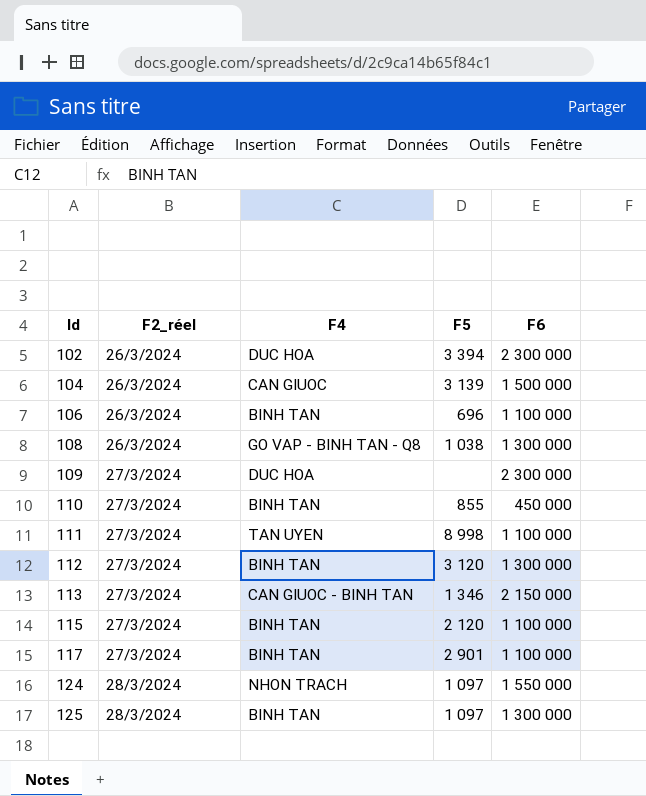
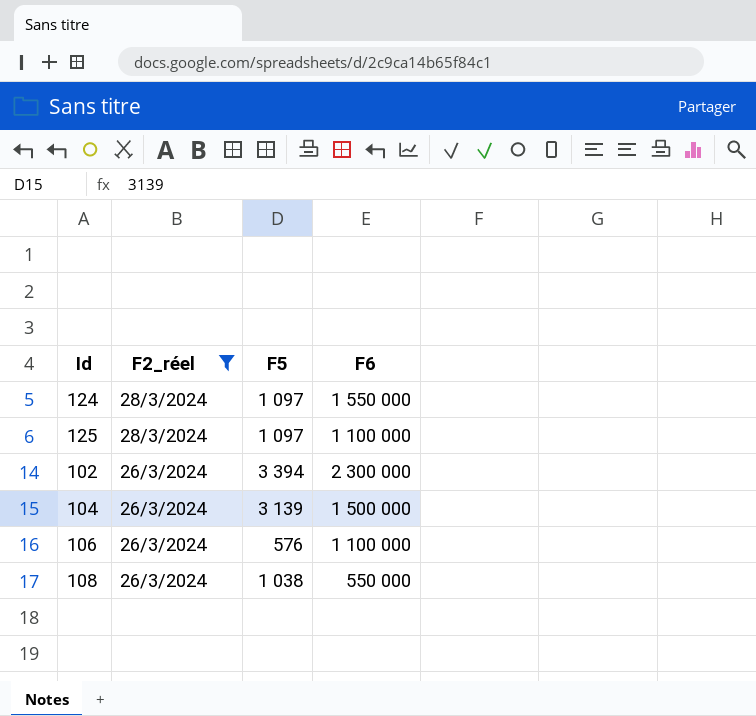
filter: none -> F2_réel != 27/3/2024
row order: Id ascending -> F2_réel descending
column F4 | position: 3 -> none
125 | F6: 1 300 000 -> 1 100 000
106 | F5: 696 -> 576
108 | F6: 1 300 000 -> 550 000

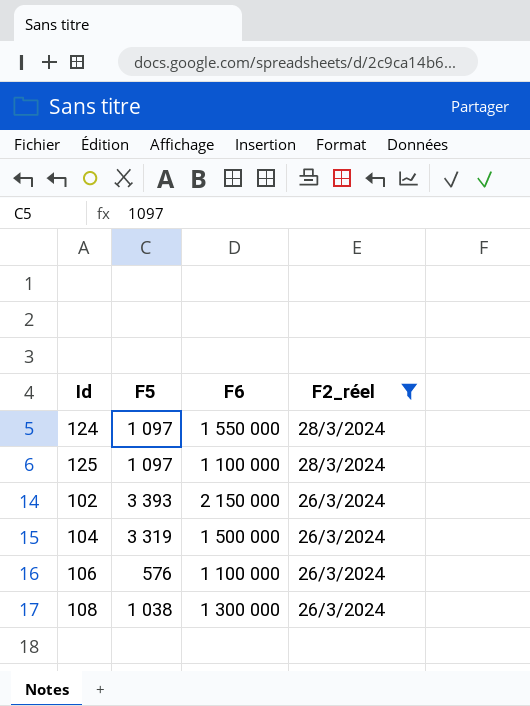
column F2_réel | position: 2 -> 4
102 | F5: 3 394 -> 3 393
102 | F6: 2 300 000 -> 2 150 000
104 | F5: 3 139 -> 3 319
108 | F6: 550 000 -> 1 300 000

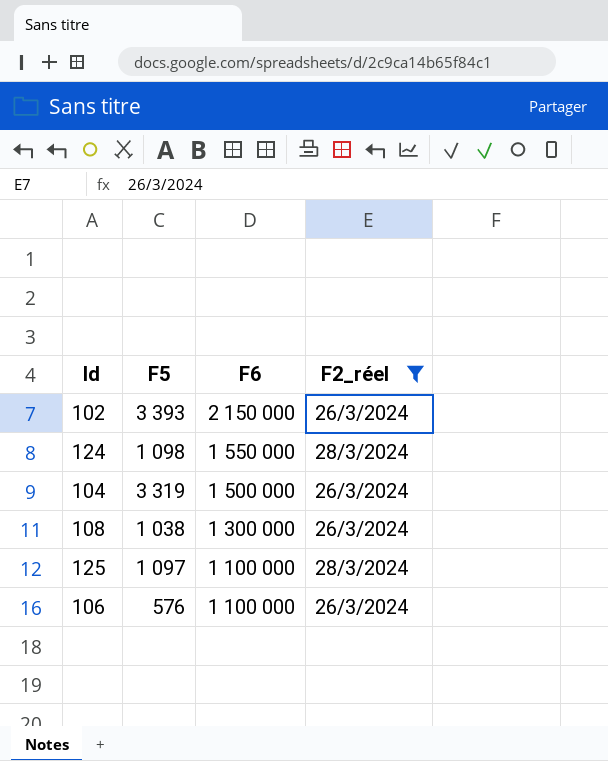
row order: F2_réel descending -> F6 descending
124 | F5: 1 097 -> 1 098

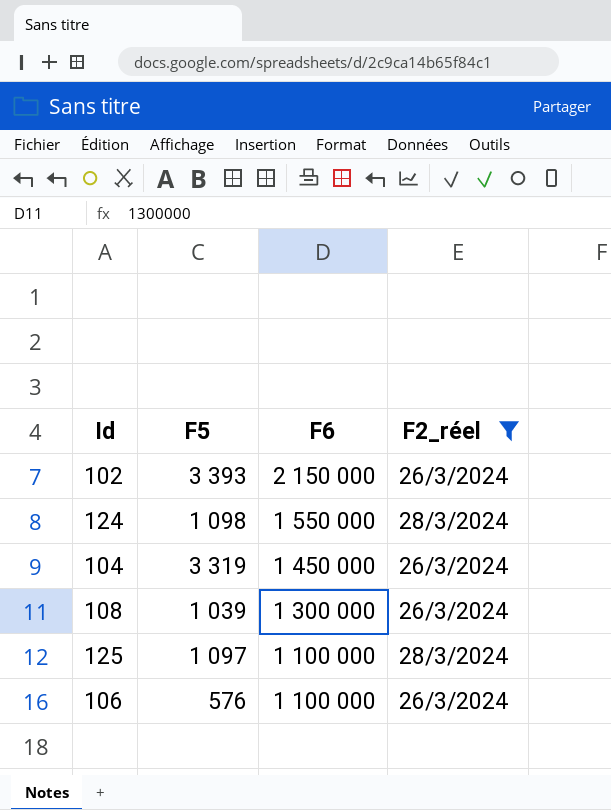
104 | F6: 1 500 000 -> 1 450 000
108 | F5: 1 038 -> 1 039

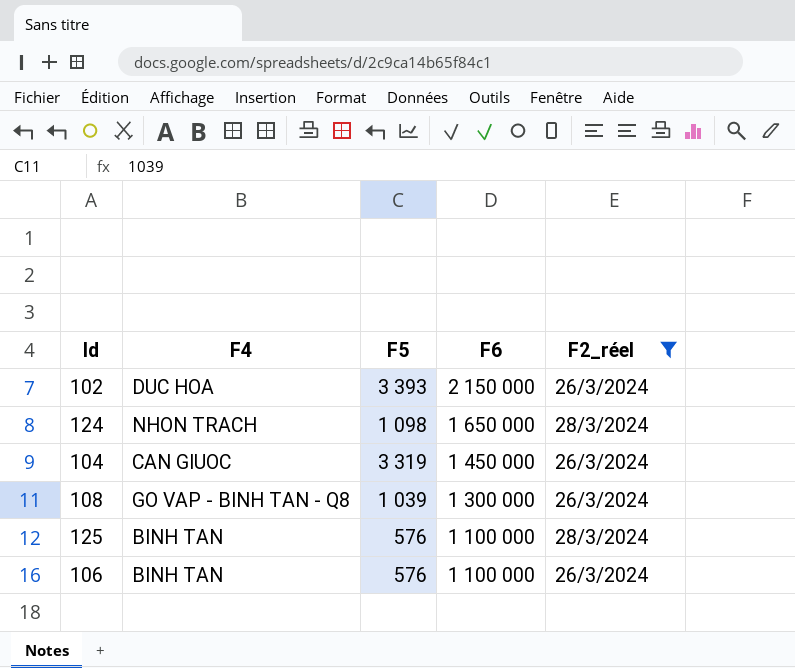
column F4 | position: none -> 2
124 | F6: 1 550 000 -> 1 650 000
125 | F5: 1 097 -> 576

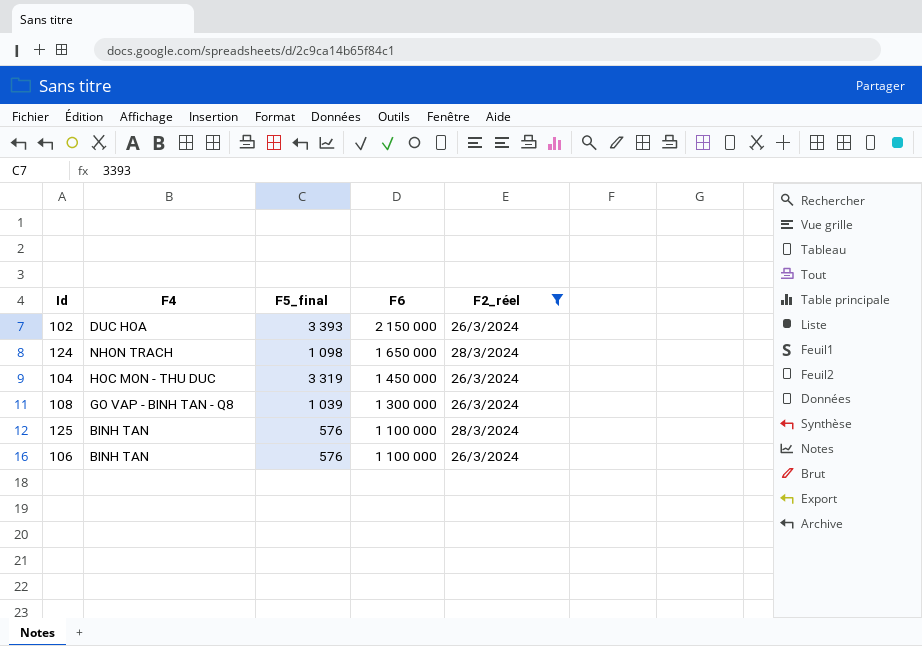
column name: F5 -> F5_final
104 | F4: CAN GIUOC -> HOC MON - THU DUC

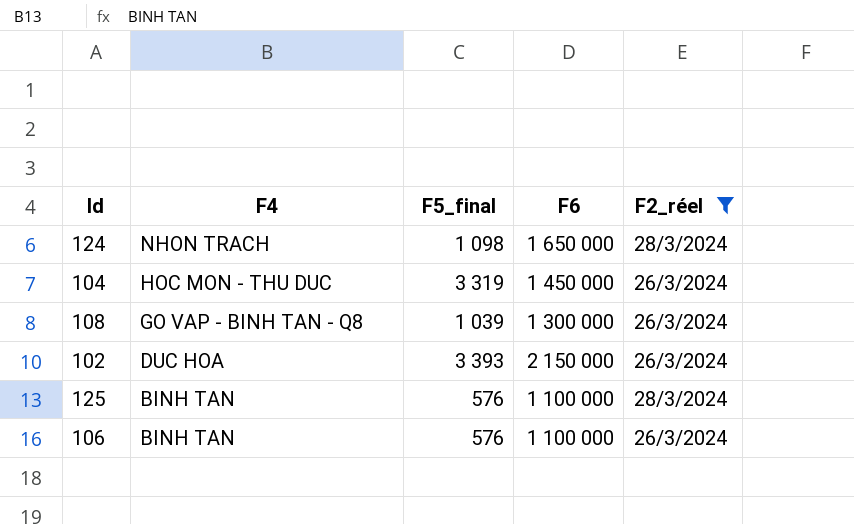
row order: F6 descending -> F4 descending

